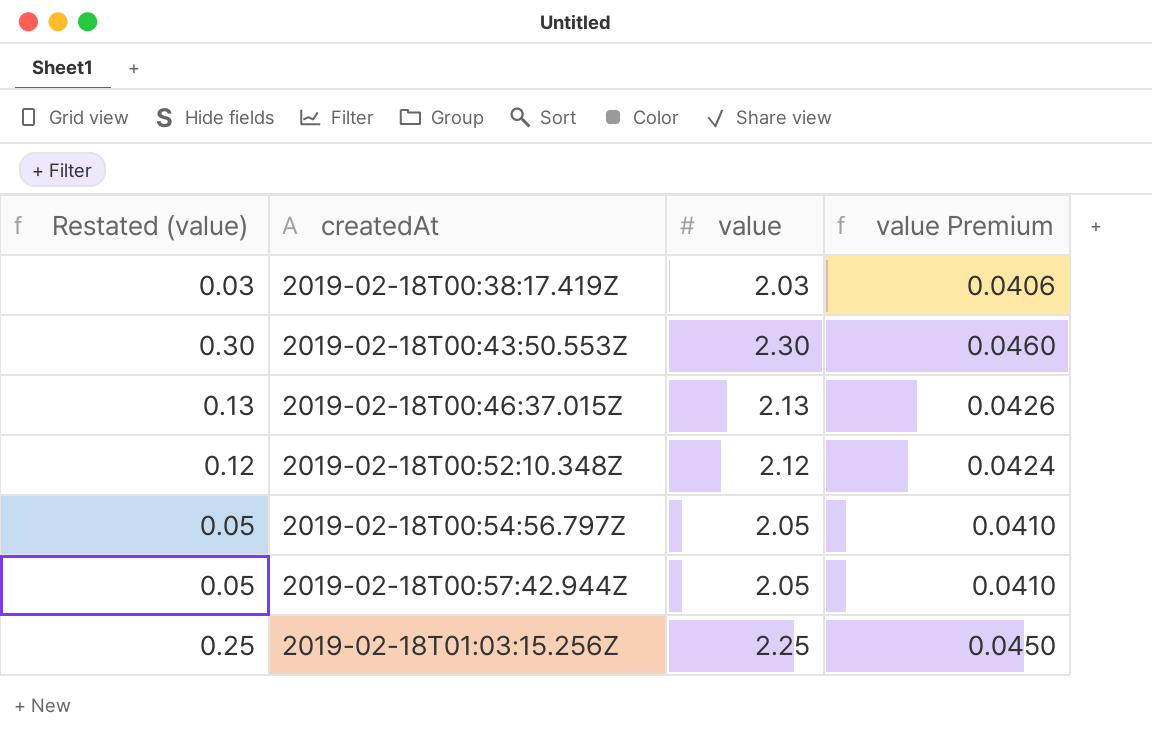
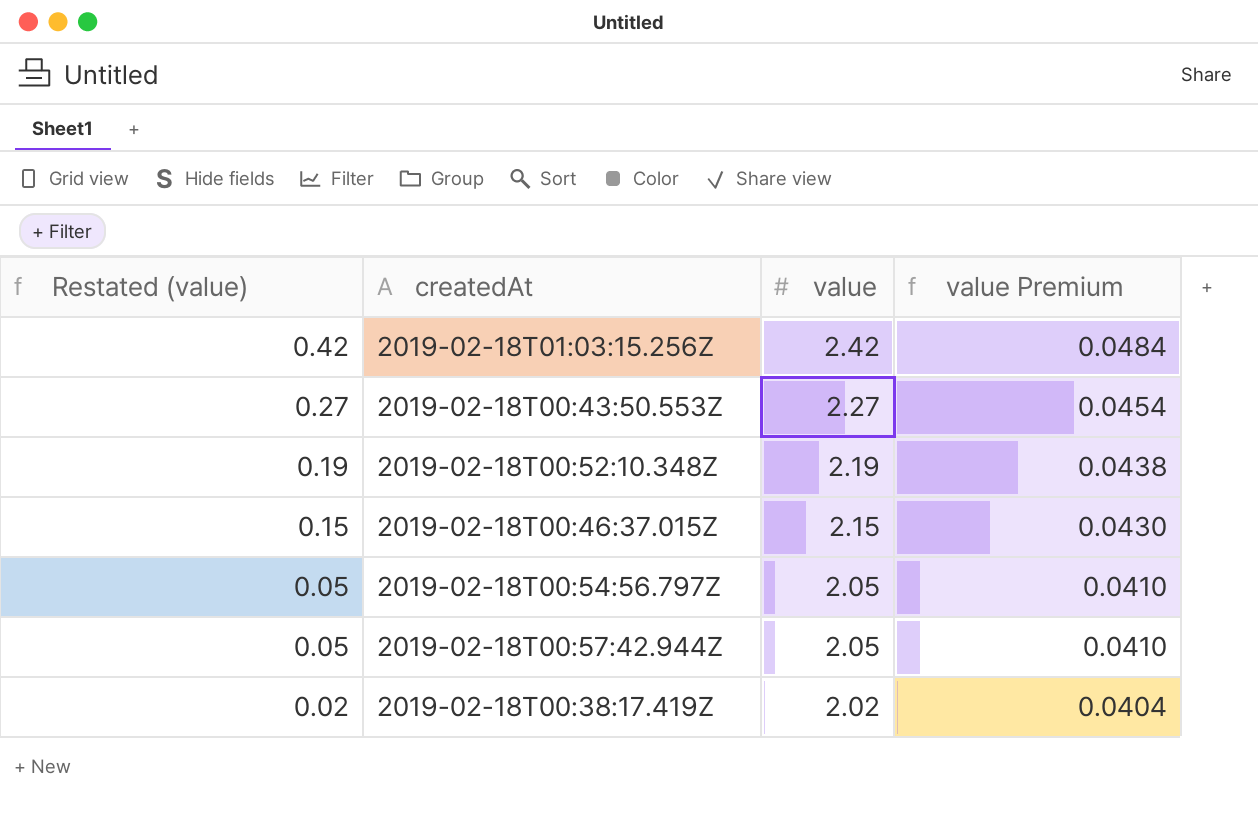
row order: createdAt ascending -> Restated (value) descending
2019-02-18T01:03:15.256Z | Restated (value): 0.25 -> 0.42
2019-02-18T01:03:15.256Z | value: 2.25 -> 2.42
2019-02-18T01:03:15.256Z | value Premium: 0.0450 -> 0.0484
2019-02-18T00:43:50.553Z | Restated (value): 0.30 -> 0.27
2019-02-18T00:43:50.553Z | value: 2.30 -> 2.27
2019-02-18T00:43:50.553Z | value Premium: 0.0460 -> 0.0454
2019-02-18T00:52:10.348Z | Restated (value): 0.12 -> 0.19
2019-02-18T00:52:10.348Z | value: 2.12 -> 2.19
2019-02-18T00:52:10.348Z | value Premium: 0.0424 -> 0.0438
2019-02-18T00:46:37.015Z | Restated (value): 0.13 -> 0.15
2019-02-18T00:46:37.015Z | value: 2.13 -> 2.15
2019-02-18T00:46:37.015Z | value Premium: 0.0426 -> 0.0430
2019-02-18T00:38:17.419Z | Restated (value): 0.03 -> 0.02
2019-02-18T00:38:17.419Z | value: 2.03 -> 2.02
2019-02-18T00:38:17.419Z | value Premium: 0.0406 -> 0.0404

